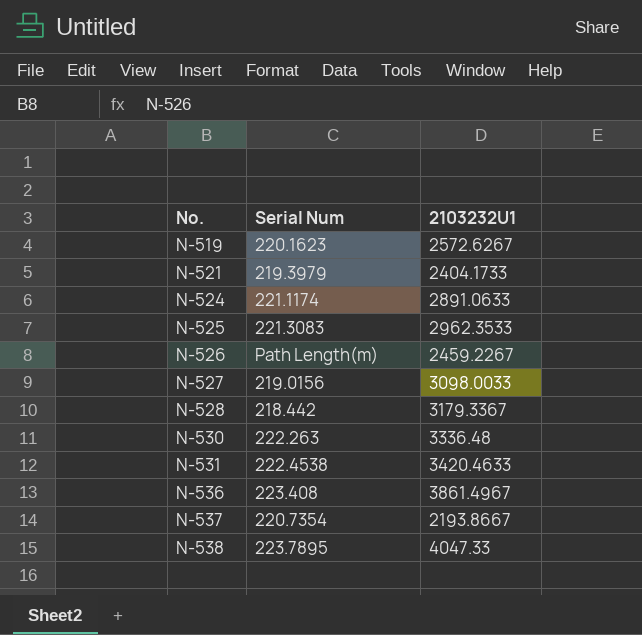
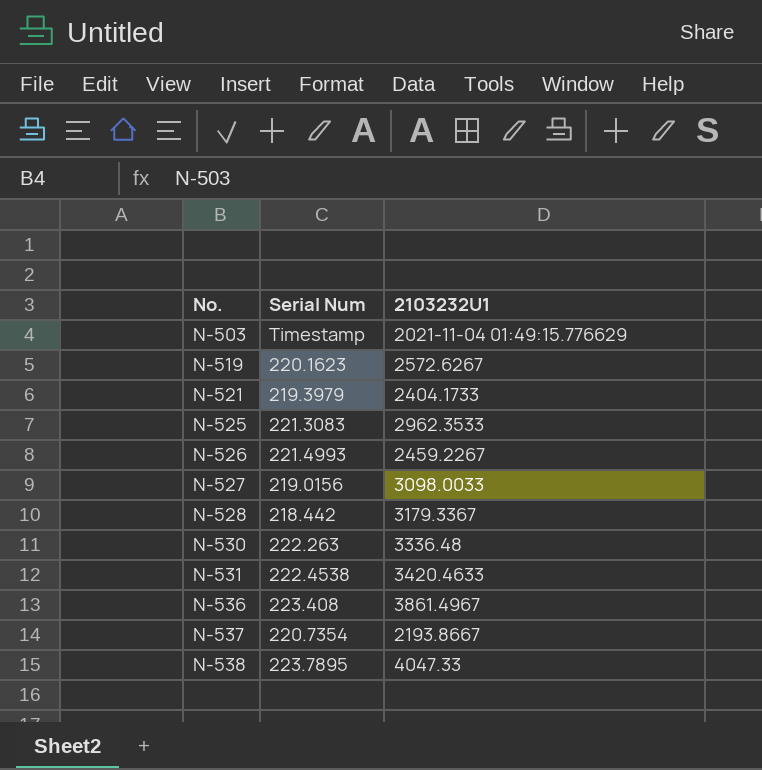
row N-524: 221.1174 | 2891.0633 -> none
row N-503: none -> Timestamp | 2021-11-04 01:49:15.776629
N-526 | Serial Num: Path Length(m) -> 221.4993

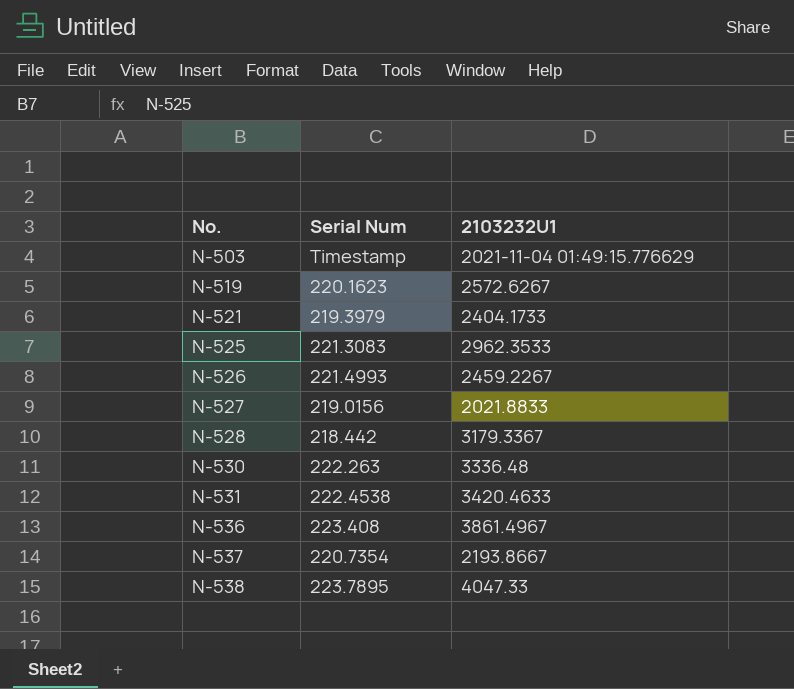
N-527 | 2103232U1: 3098.0033 -> 2021.8833

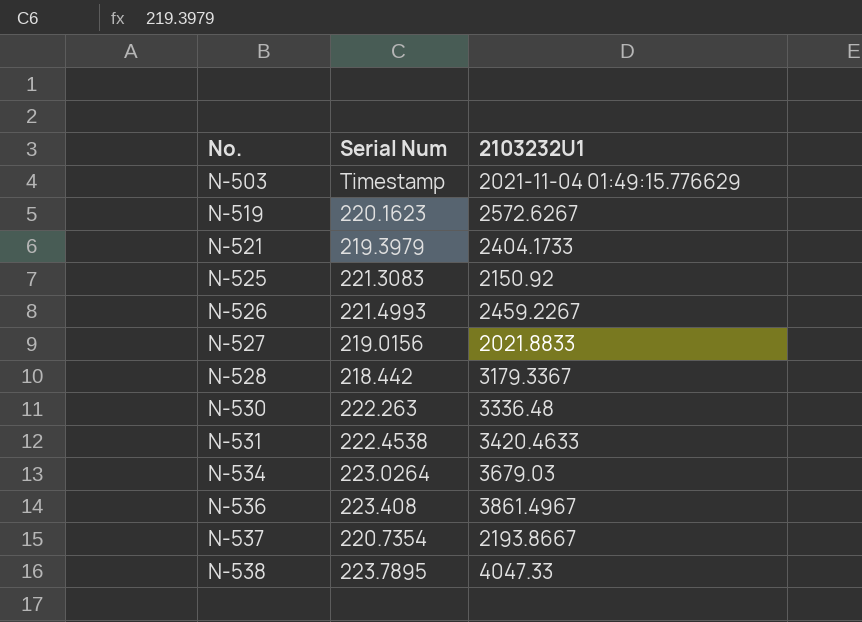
N-525 | 2103232U1: 2962.3533 -> 2150.92
row N-534: none -> 223.0264 | 3679.03

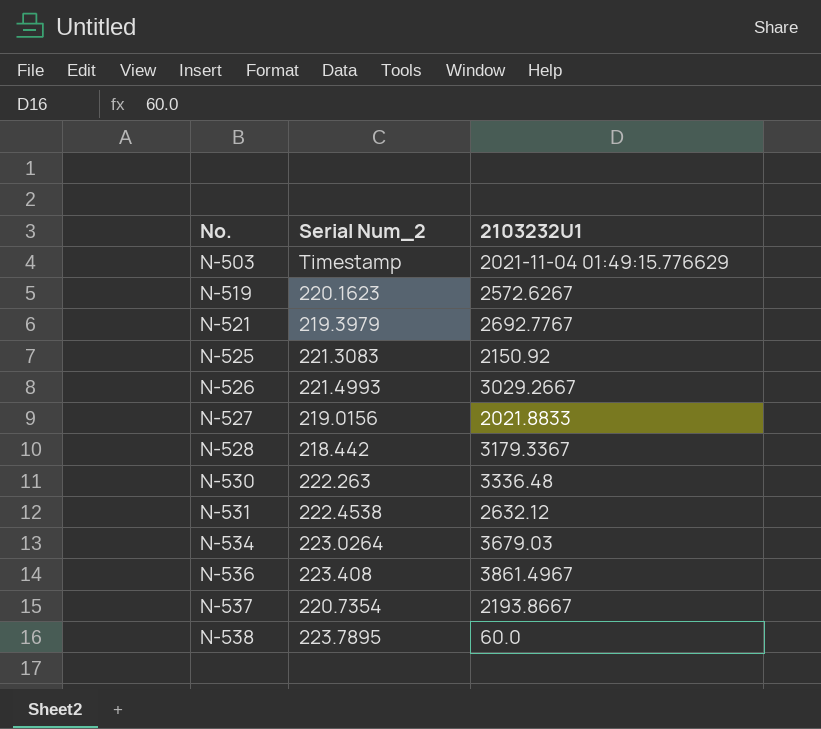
column name: Serial Num -> Serial Num_2
N-521 | 2103232U1: 2404.1733 -> 2692.7767
N-526 | 2103232U1: 2459.2267 -> 3029.2667
N-531 | 2103232U1: 3420.4633 -> 2632.12
N-538 | 2103232U1: 4047.33 -> 60.0

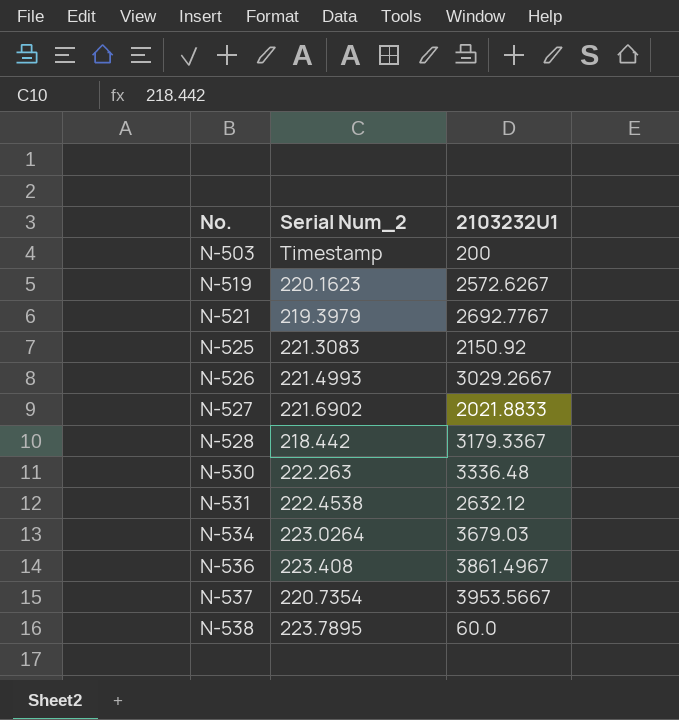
N-503 | 2103232U1: 2021-11-04 01:49:15.776629 -> 200
N-527 | Serial Num_2: 219.0156 -> 221.6902
N-537 | 2103232U1: 2193.8667 -> 3953.5667

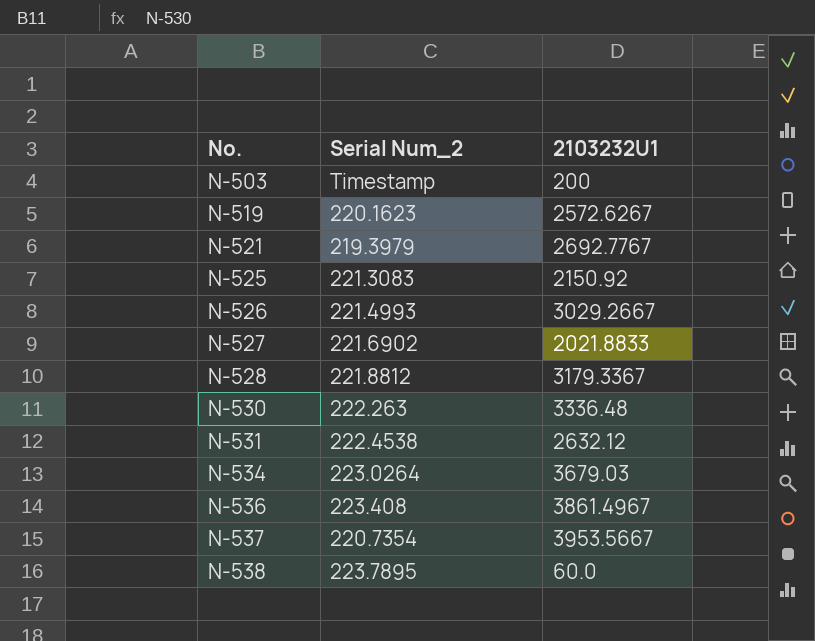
N-528 | Serial Num_2: 218.442 -> 221.8812

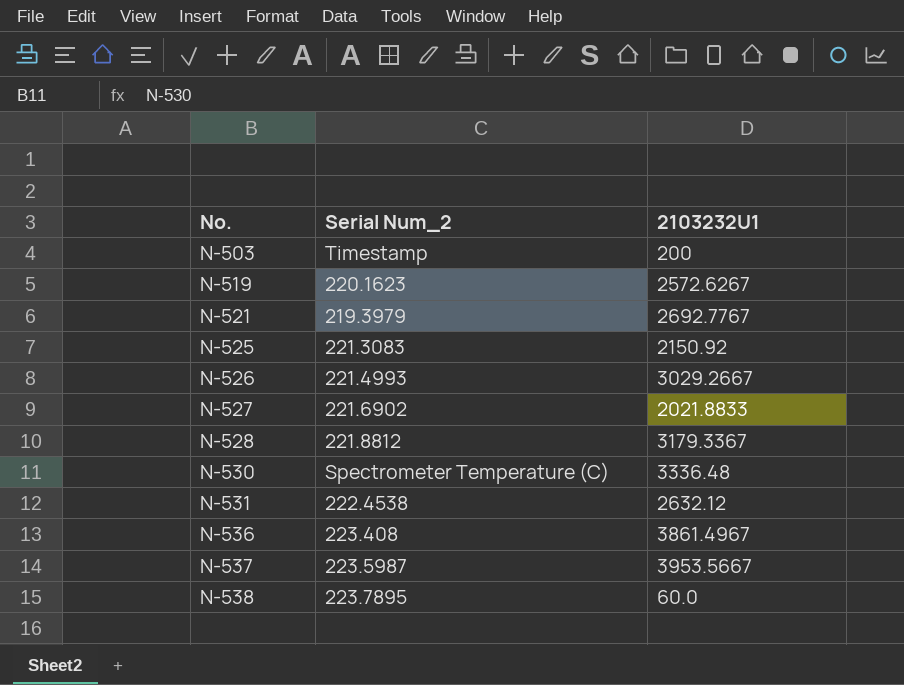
row N-534: 223.0264 | 3679.03 -> none
N-530 | Serial Num_2: 222.263 -> Spectrometer Temperature (C)
N-537 | Serial Num_2: 220.7354 -> 223.5987

